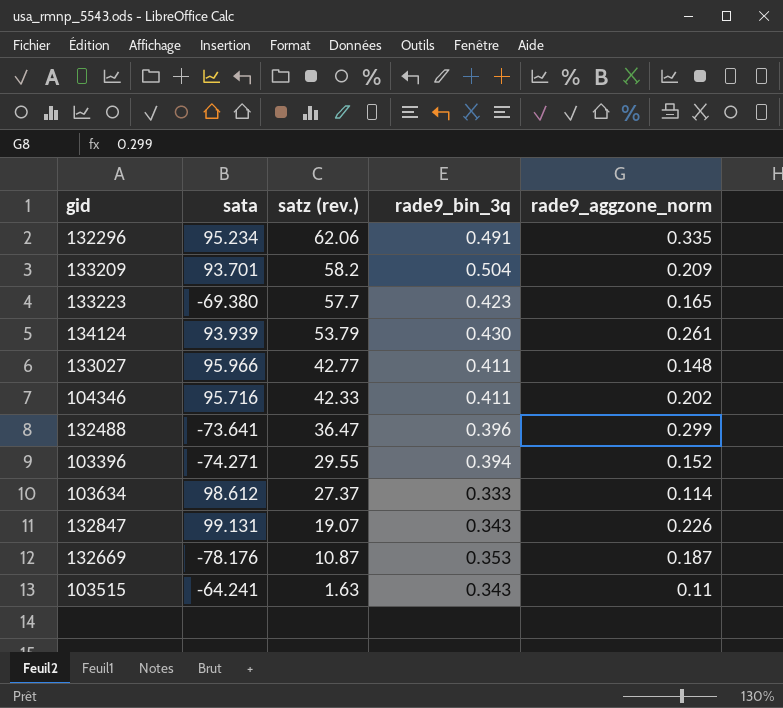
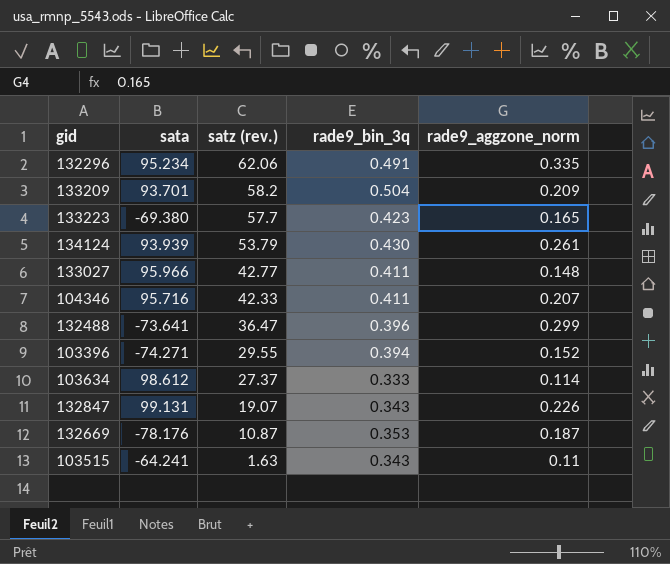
104346 | rade9_aggzone_norm: 0.202 -> 0.207

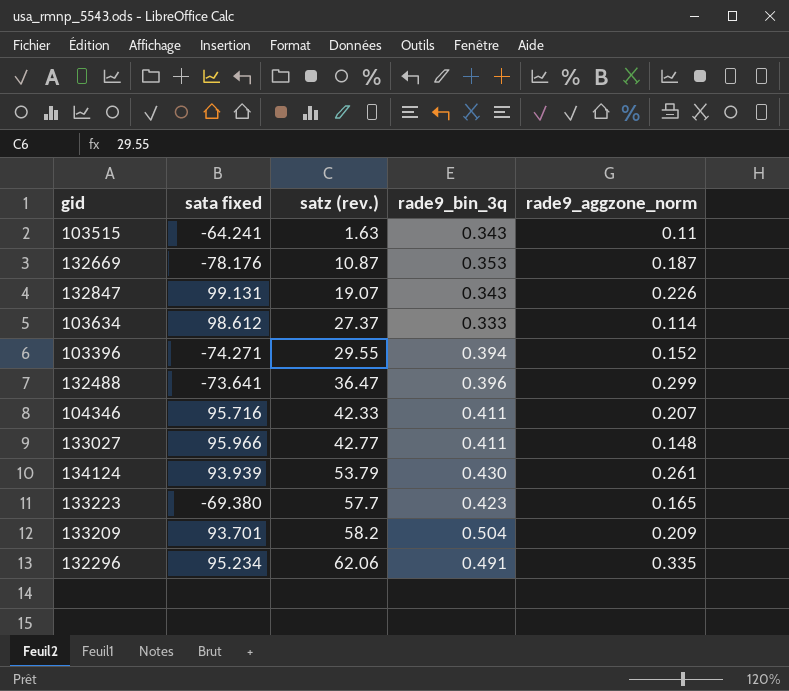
row order: satz (rev.) descending -> satz (rev.) ascending
column name: sata -> sata fixed

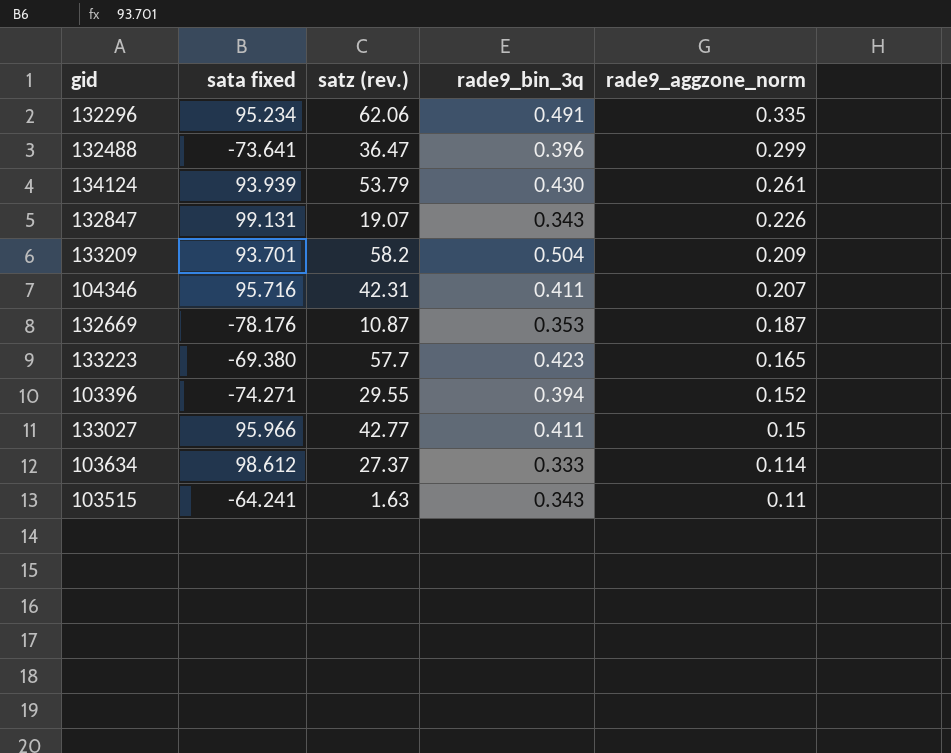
row order: satz (rev.) ascending -> rade9_aggzone_norm descending
104346 | satz (rev.): 42.33 -> 42.31
133027 | rade9_aggzone_norm: 0.148 -> 0.15

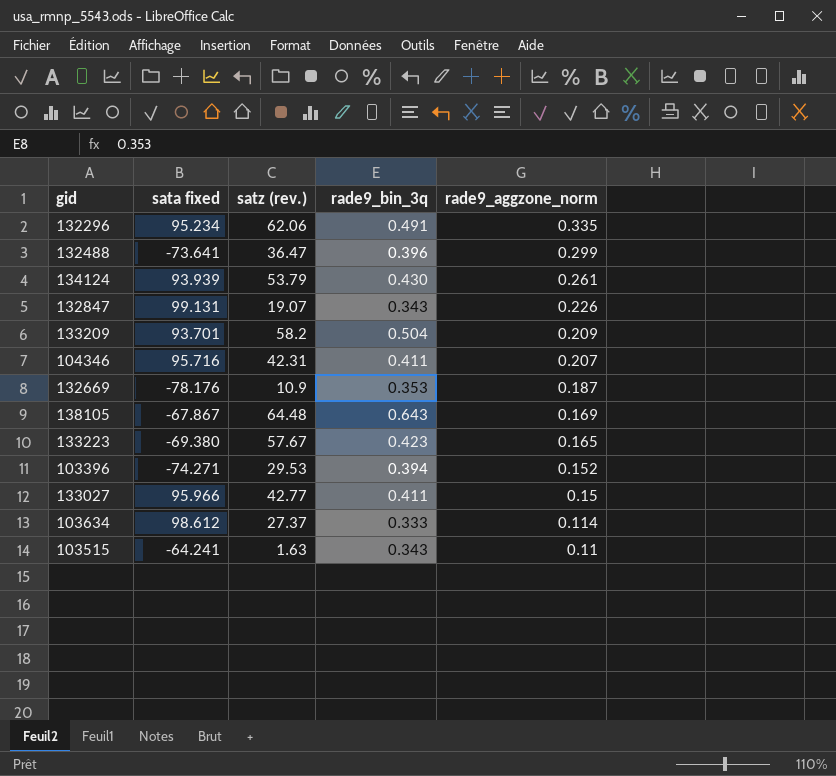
132669 | satz (rev.): 10.87 -> 10.9
row 138105: none -> -67.867 | 64.48 | 0.643 | 0.169
133223 | satz (rev.): 57.7 -> 57.67
103396 | satz (rev.): 29.55 -> 29.53

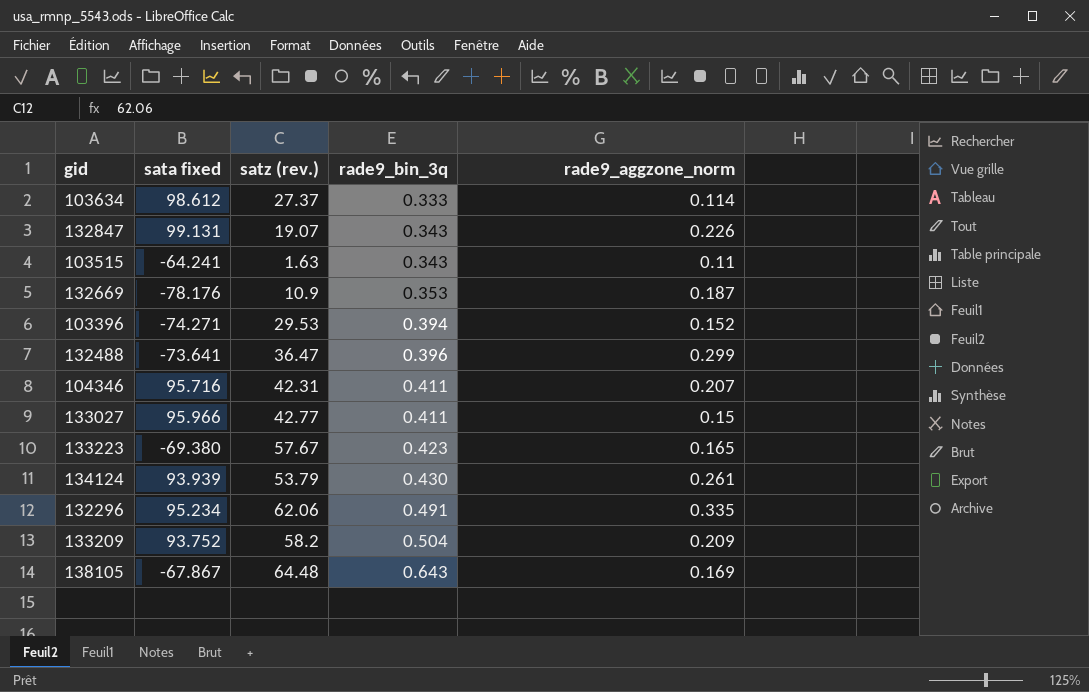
row order: rade9_aggzone_norm descending -> rade9_bin_3q ascending
133209 | sata fixed: 93.701 -> 93.752

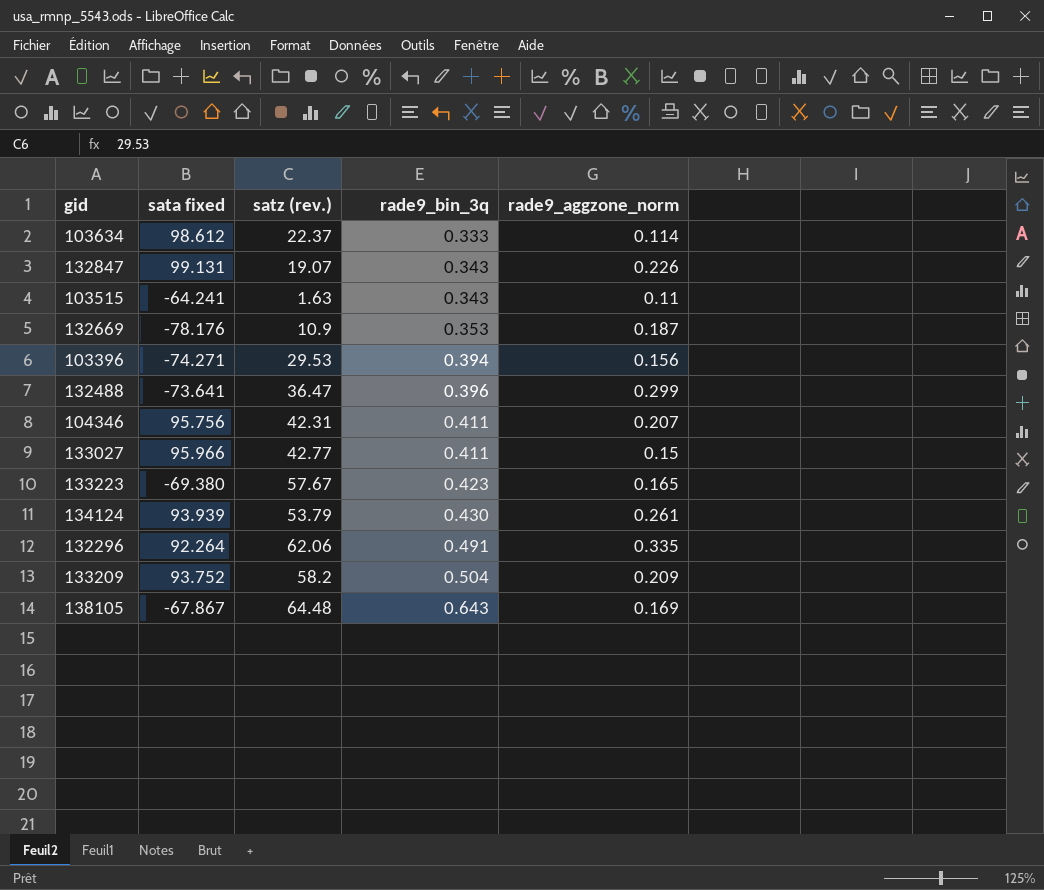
103634 | satz (rev.): 27.37 -> 22.37
103396 | rade9_aggzone_norm: 0.152 -> 0.156
104346 | sata fixed: 95.716 -> 95.756
132296 | sata fixed: 95.234 -> 92.264

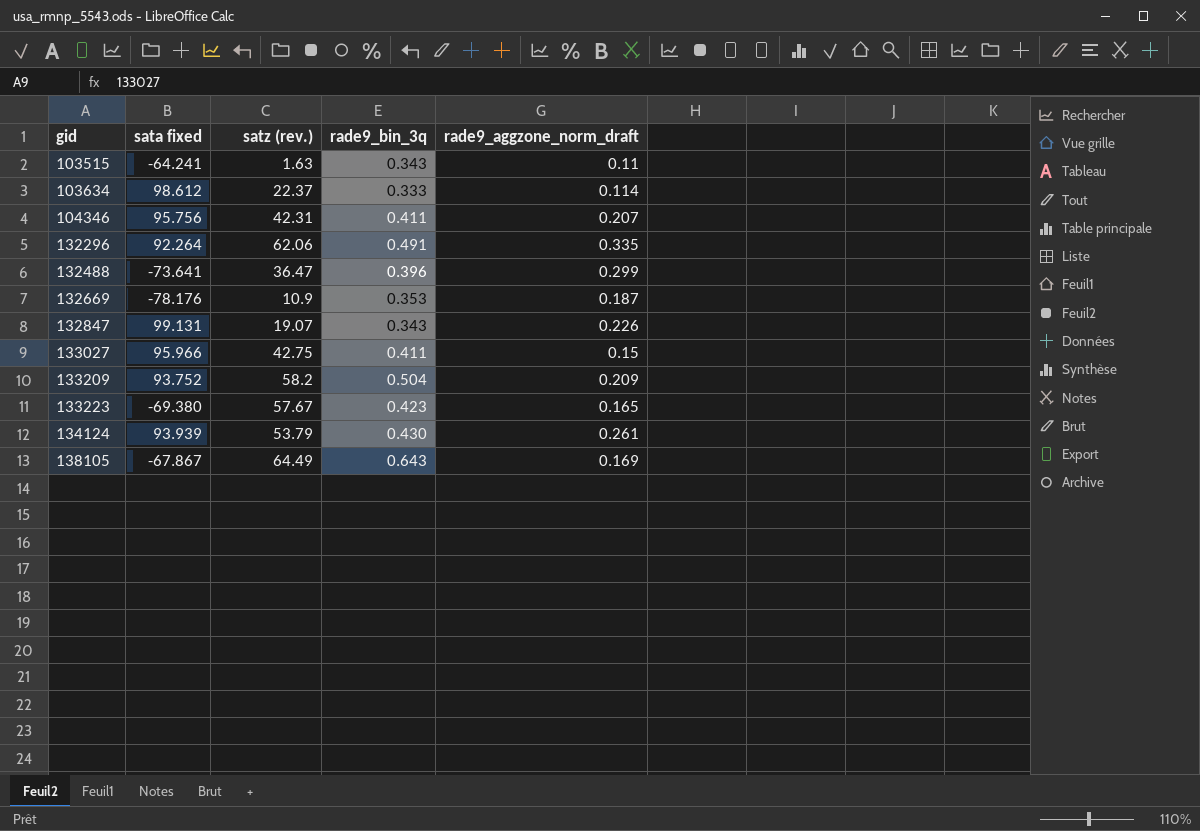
row order: rade9_bin_3q ascending -> gid ascending
column name: rade9_aggzone_norm -> rade9_aggzone_norm_draft
row 103396: -74.271 | 29.53 | 0.394 | 0.156 -> none
133027 | satz (rev.): 42.77 -> 42.75
138105 | satz (rev.): 64.48 -> 64.49

